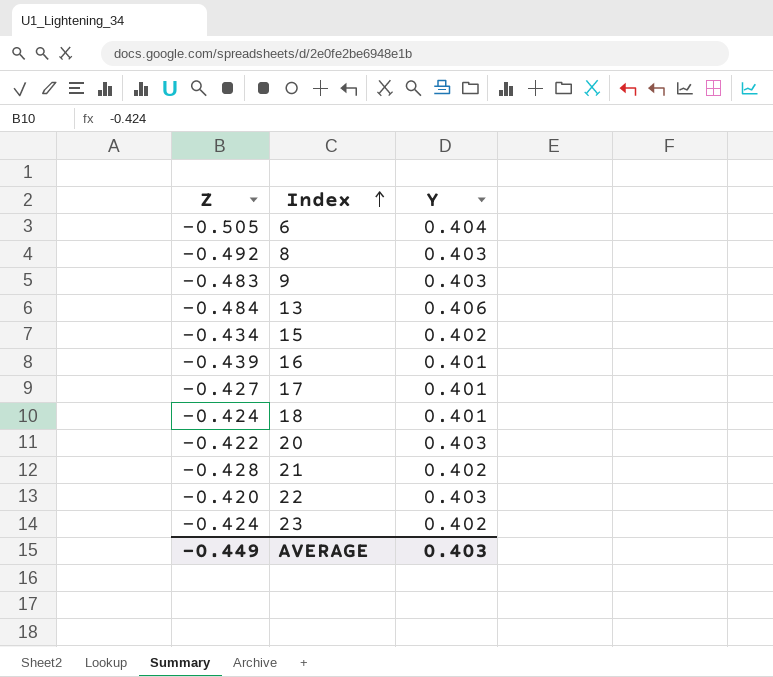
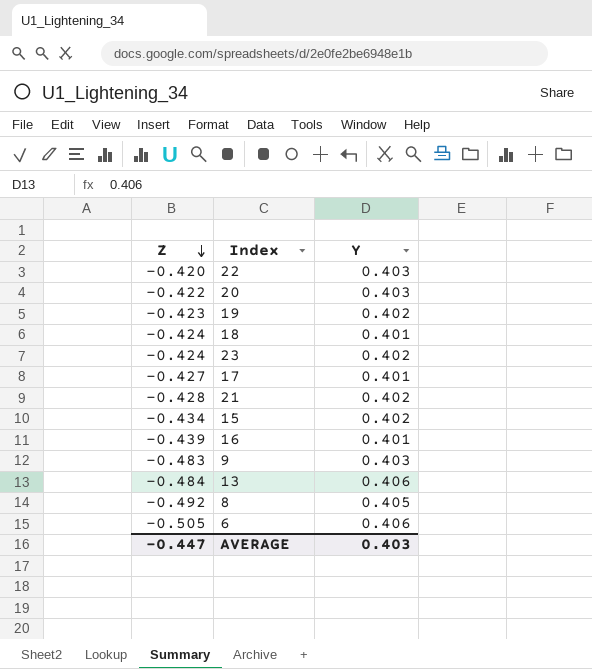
row order: Index ascending -> Z descending
row 19: none -> -0.423 | 0.402
8 | Y: 0.403 -> 0.405
6 | Y: 0.404 -> 0.406
AVERAGE | Z: -0.449 -> -0.447

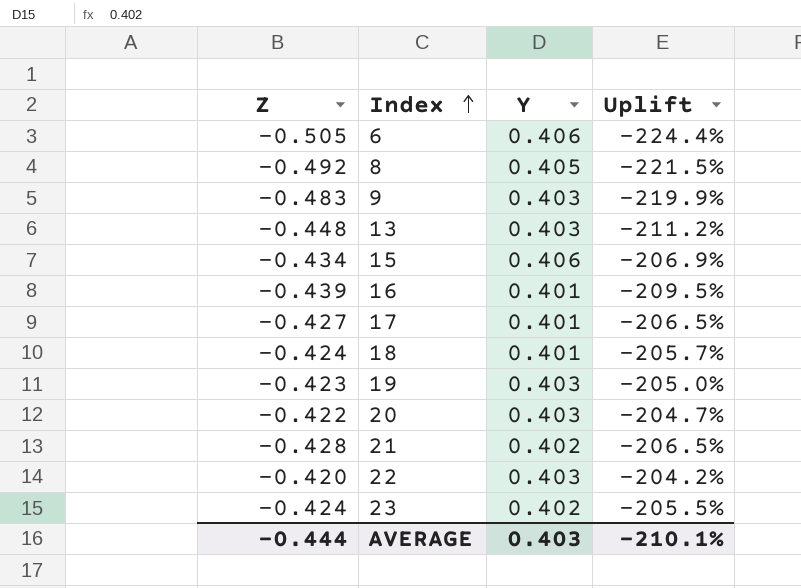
row order: Z descending -> Index ascending
column Uplift | formula: none -> ([Z] - [Y]) / [Y]
13 | Z: -0.484 -> -0.448
13 | Y: 0.406 -> 0.403
15 | Y: 0.402 -> 0.406
19 | Y: 0.402 -> 0.403
AVERAGE | Z: -0.447 -> -0.444

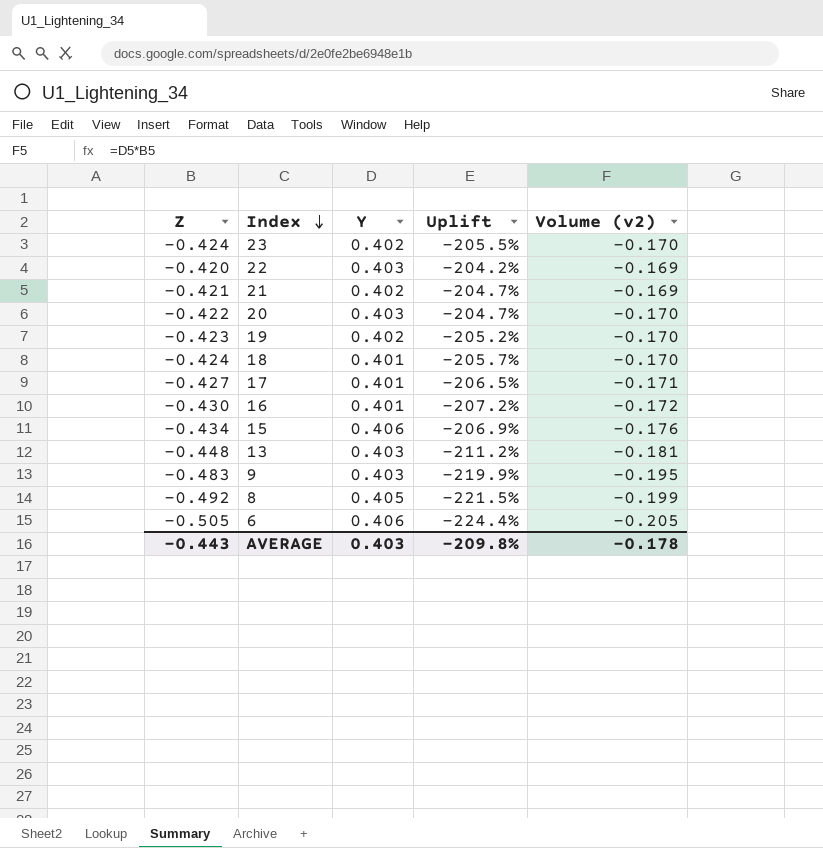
row order: Index ascending -> Index descending
column Volume (v2) | formula: none -> [Z] * [Y]
21 | Z: -0.428 -> -0.421
21 | Uplift: -206.5% -> -204.7%
19 | Y: 0.403 -> 0.402
19 | Uplift: -205.0% -> -205.2%
16 | Z: -0.439 -> -0.430
16 | Uplift: -209.5% -> -207.2%
AVERAGE | Z: -0.444 -> -0.443
AVERAGE | Uplift: -210.1% -> -209.8%

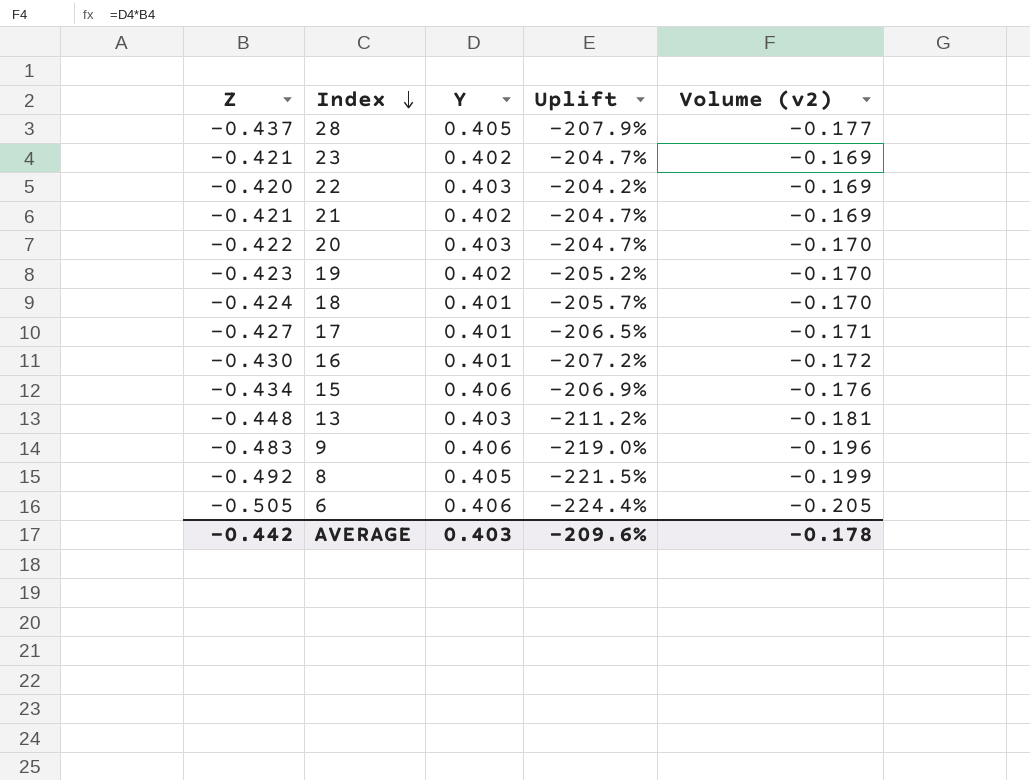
row 28: none -> -0.437 | 0.405 | -207.9% | -0.177
23 | Z: -0.424 -> -0.421
23 | Uplift: -205.5% -> -204.7%
23 | Volume (v2): -0.170 -> -0.169
9 | Y: 0.403 -> 0.406
9 | Uplift: -219.9% -> -219.0%
9 | Volume (v2): -0.195 -> -0.196
AVERAGE | Z: -0.443 -> -0.442
AVERAGE | Uplift: -209.8% -> -209.6%

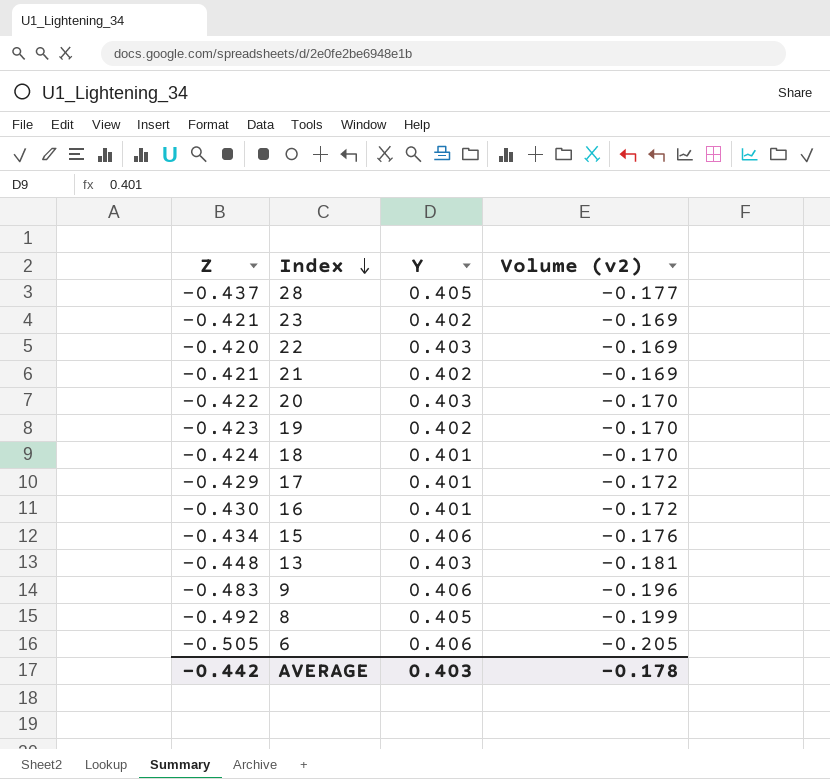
column Uplift | formula: ([Z] - [Y]) / [Y] -> none
17 | Z: -0.427 -> -0.429
17 | Volume (v2): -0.171 -> -0.172

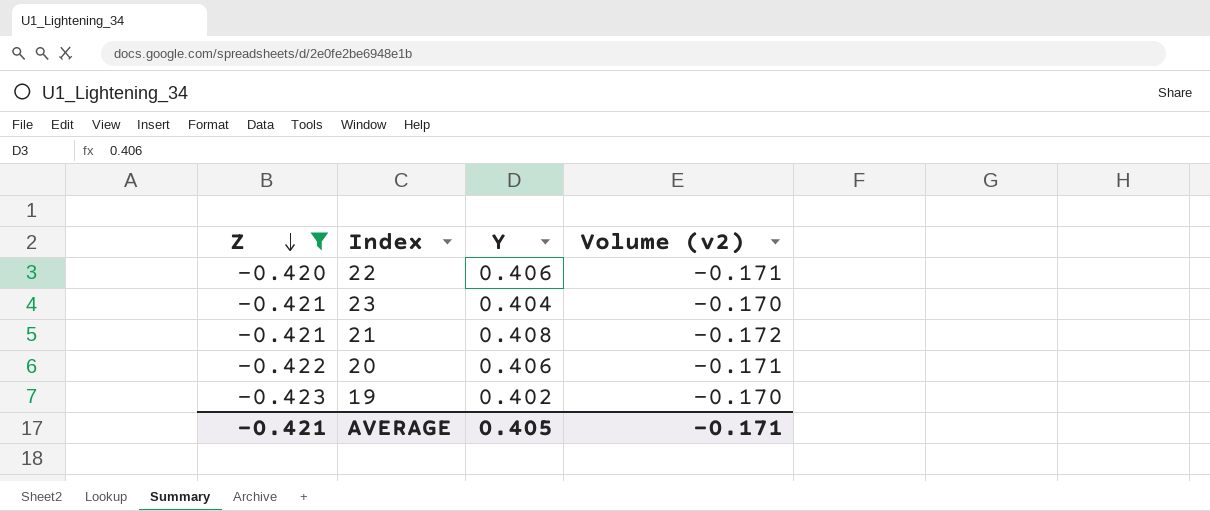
filter: none -> Z >= -0.423
row order: Index descending -> Z descending
22 | Y: 0.403 -> 0.406
22 | Volume (v2): -0.169 -> -0.171
23 | Y: 0.402 -> 0.404
23 | Volume (v2): -0.169 -> -0.170
21 | Y: 0.402 -> 0.408
21 | Volume (v2): -0.169 -> -0.172
20 | Y: 0.403 -> 0.406
20 | Volume (v2): -0.170 -> -0.171
AVERAGE | Z: -0.442 -> -0.421
AVERAGE | Y: 0.403 -> 0.405
AVERAGE | Volume (v2): -0.178 -> -0.171

